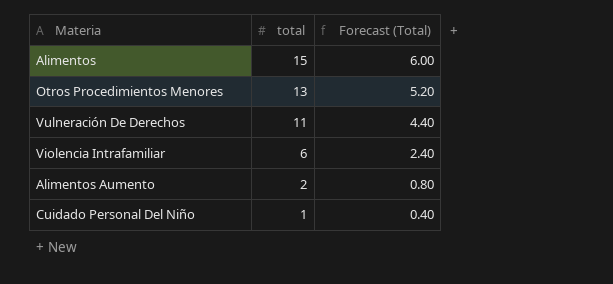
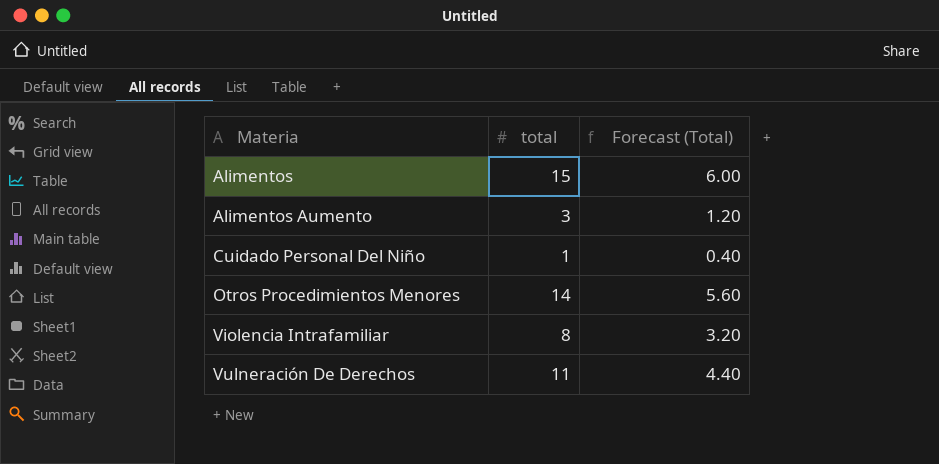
row order: total descending -> Materia ascending
Alimentos Aumento | total: 2 -> 3
Alimentos Aumento | Forecast (Total): 0.80 -> 1.20
Otros Procedimientos Menores | total: 13 -> 14
Otros Procedimientos Menores | Forecast (Total): 5.20 -> 5.60
Violencia Intrafamiliar | total: 6 -> 8
Violencia Intrafamiliar | Forecast (Total): 2.40 -> 3.20

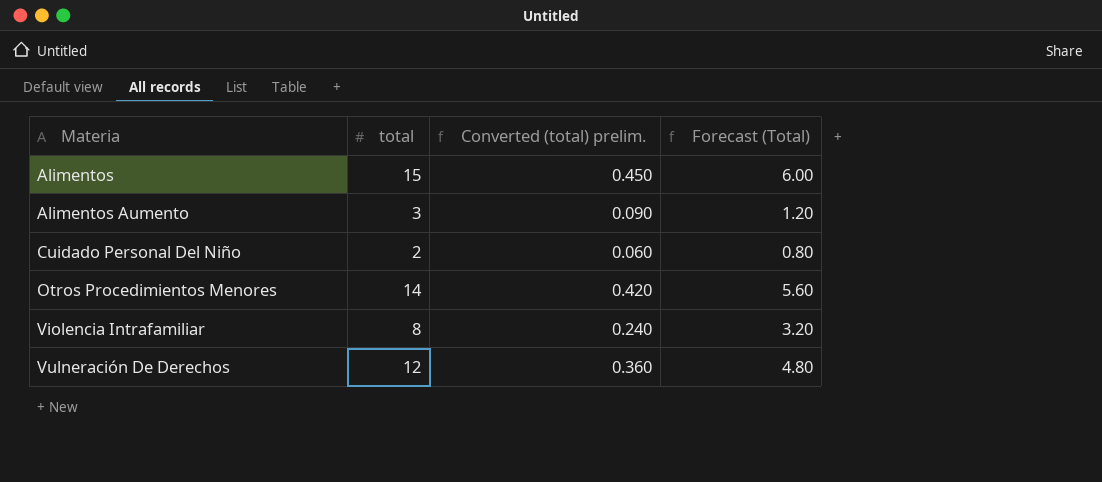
column Converted (total) prelim. | formula: none -> [total] * 0.03
Cuidado Personal Del Niño | total: 1 -> 2
Cuidado Personal Del Niño | Forecast (Total): 0.40 -> 0.80
Vulneración De Derechos | total: 11 -> 12
Vulneración De Derechos | Forecast (Total): 4.40 -> 4.80

